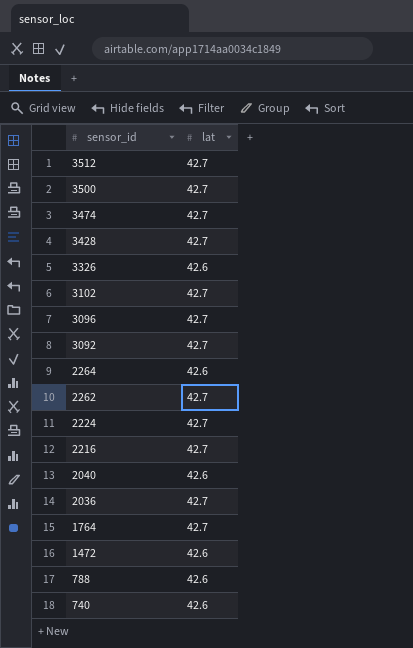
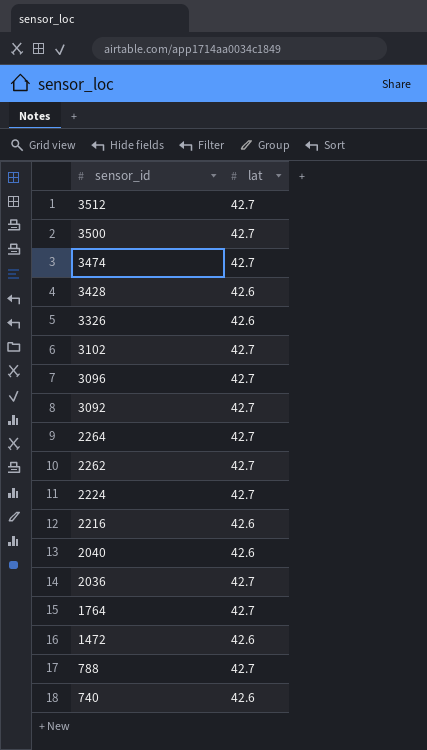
3428 | lat: 42.7 -> 42.6
2264 | lat: 42.6 -> 42.7
2216 | lat: 42.7 -> 42.6
788 | lat: 42.6 -> 42.7

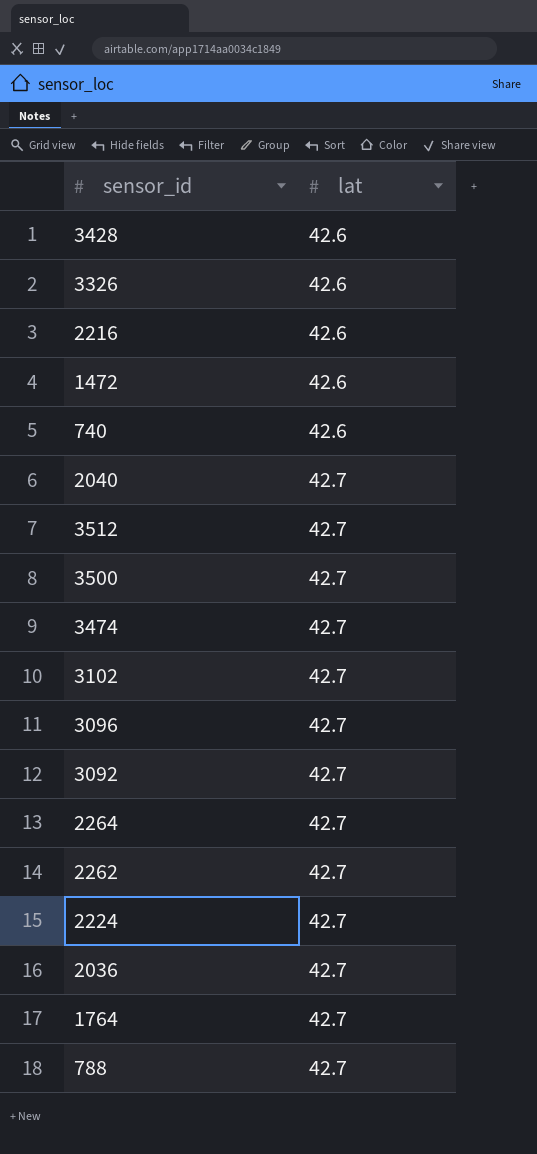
row order: sensor_id descending -> lat ascending
2040 | lat: 42.6 -> 42.7

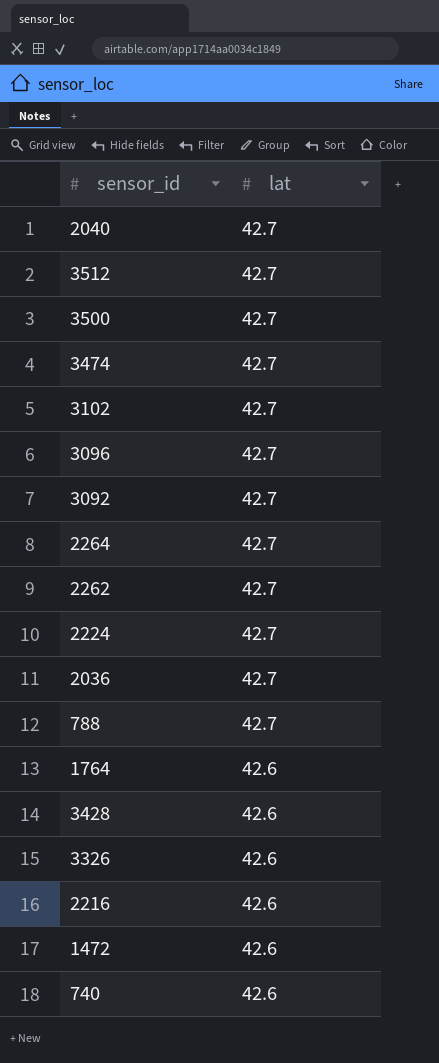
row order: lat ascending -> lat descending
1764 | lat: 42.7 -> 42.6

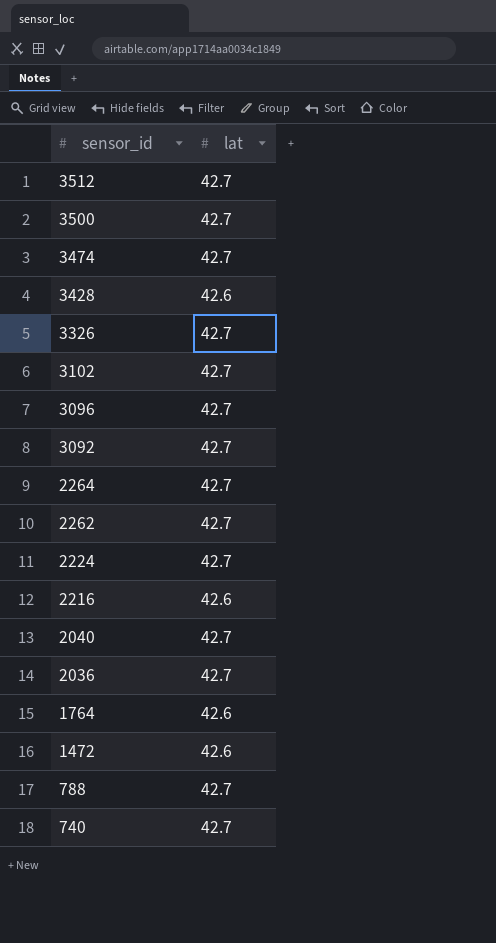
row order: lat descending -> sensor_id descending
3326 | lat: 42.6 -> 42.7
740 | lat: 42.6 -> 42.7

